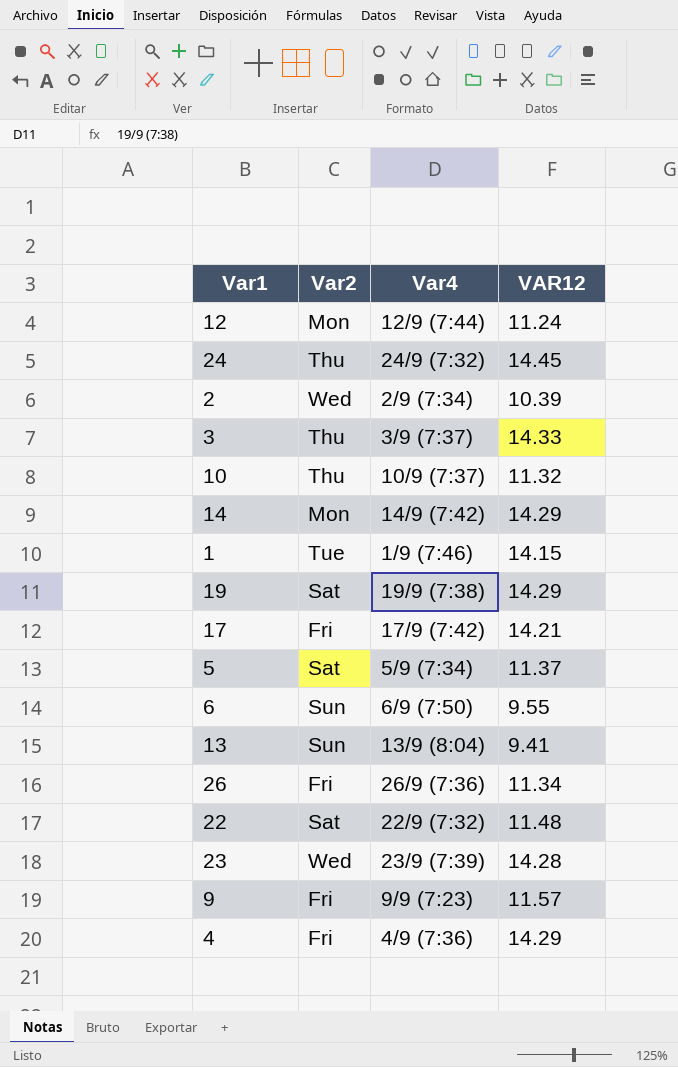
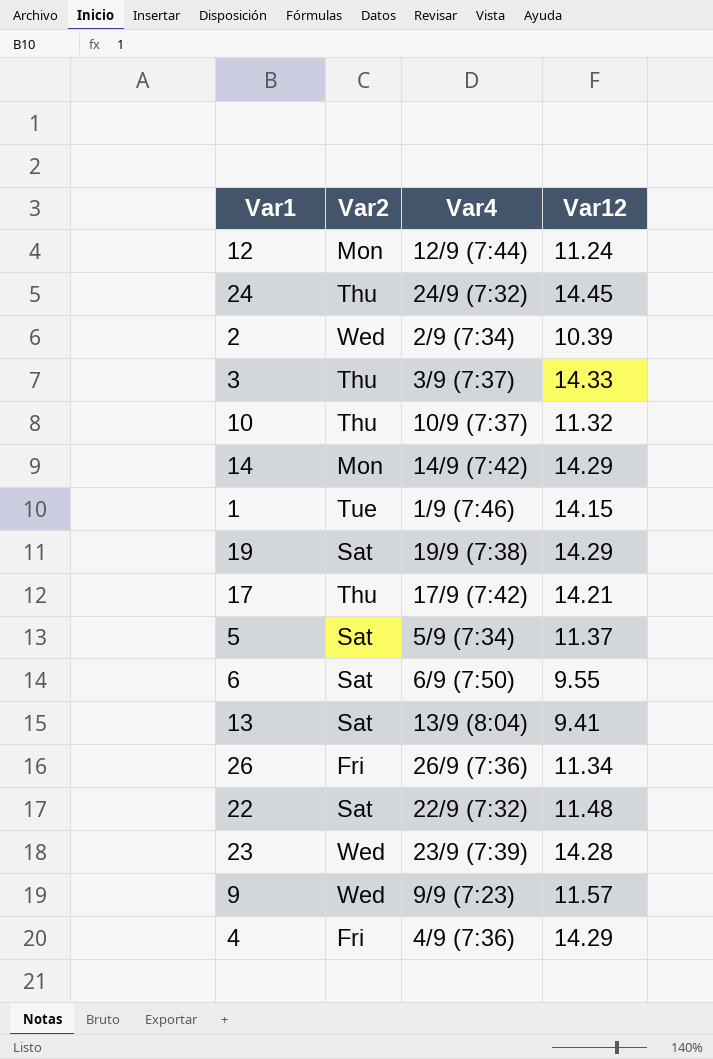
column name: VAR12 -> Var12
17 | Var2: Fri -> Thu
6 | Var2: Sun -> Sat
13 | Var2: Sun -> Sat
9 | Var2: Fri -> Wed

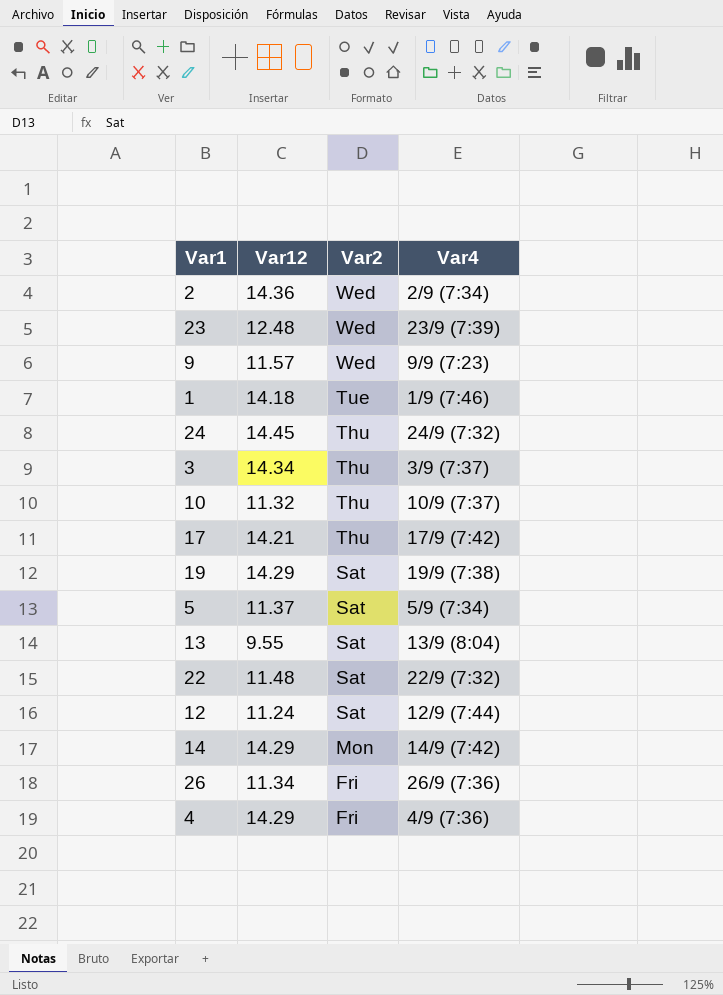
row order: none -> Var2 descending
column Var12 | position: 4 -> 2
row 6: Sat | 6/9 (7:50) | 9.55 -> none
2 | Var12: 10.39 -> 14.36
23 | Var12: 14.28 -> 12.48
1 | Var12: 14.15 -> 14.18
3 | Var12: 14.33 -> 14.34
13 | Var12: 9.41 -> 9.55
12 | Var2: Mon -> Sat

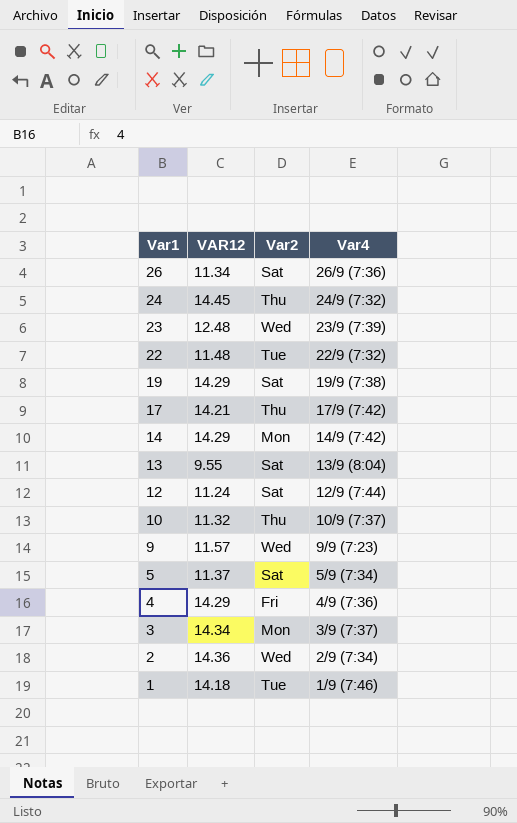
row order: Var2 descending -> Var1 descending
column name: Var12 -> VAR12
26 | Var2: Fri -> Sat
22 | Var2: Sat -> Tue
3 | Var2: Thu -> Mon

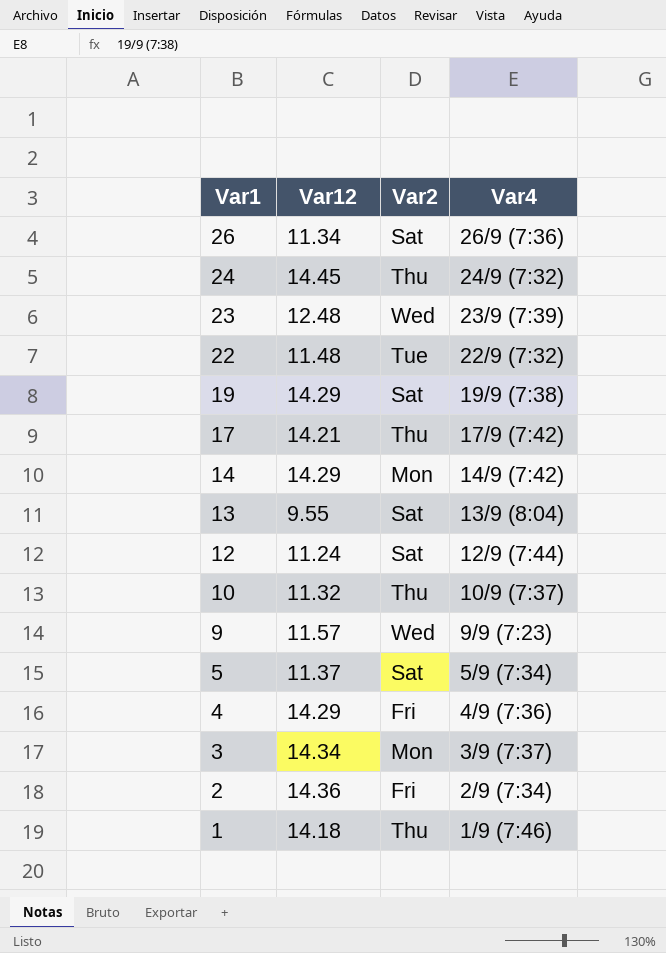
column name: VAR12 -> Var12
2 | Var2: Wed -> Fri
1 | Var2: Tue -> Thu

